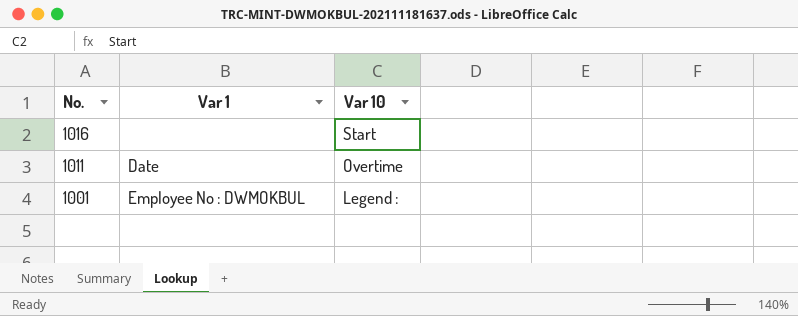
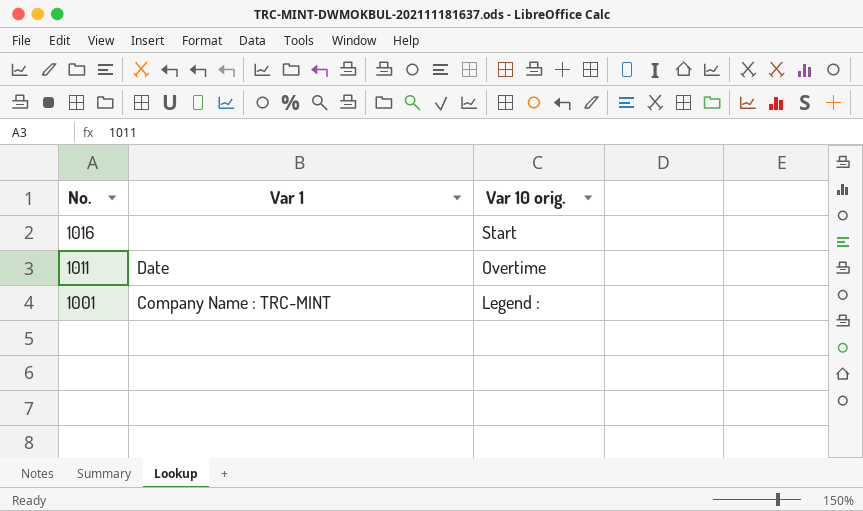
column name: Var 10 -> Var 10 orig.
1001 | Var 1: Employee No : DWMOKBUL -> Company Name : TRC-MINT

